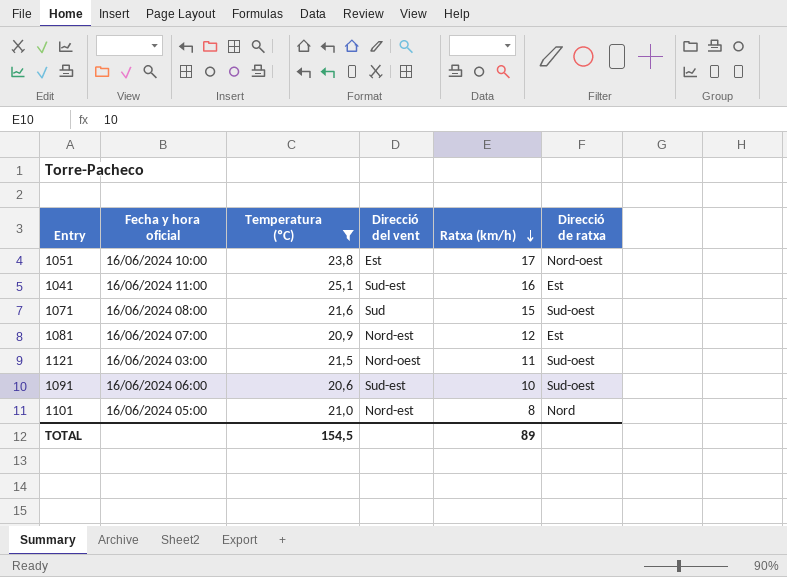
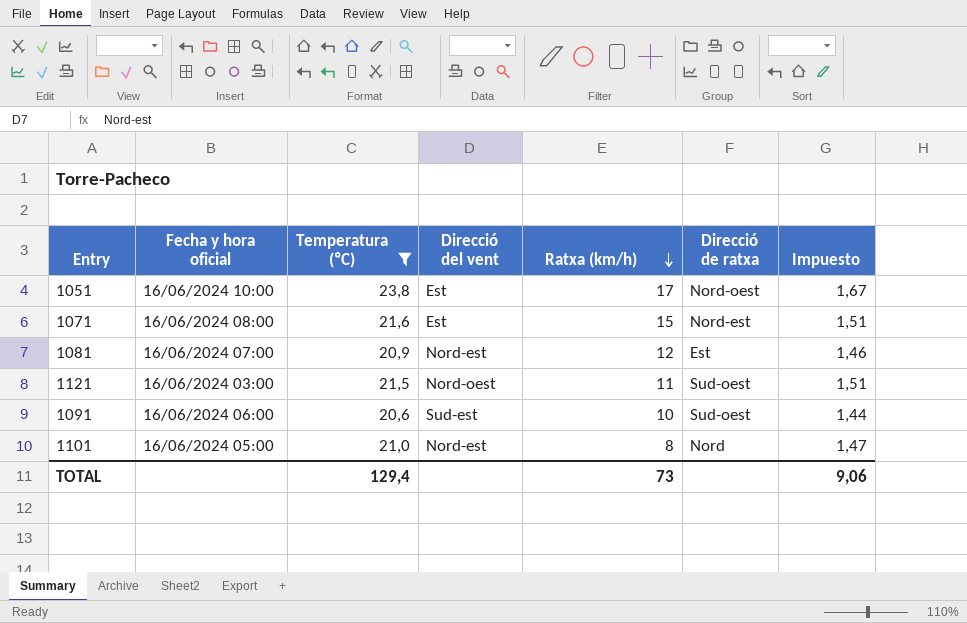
column Impuesto | formula: none -> [Temperatura (ºC)] * 0,07
row 1041: 16/06/2024 11:00 | 25,1 | Sud-est | 16 | Est -> none
1071 | Direcció del vent: Sud -> Est
1071 | Direcció de ratxa: Sud-oest -> Nord-est
TOTAL | Temperatura (ºC): 154,5 -> 129,4
TOTAL | Ratxa (km/h): 89 -> 73

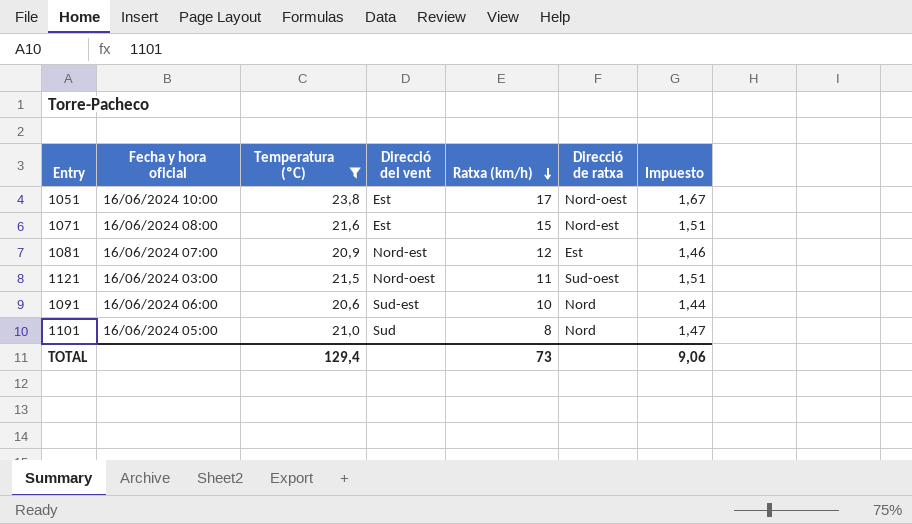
1091 | Direcció de ratxa: Sud-oest -> Nord
1101 | Direcció del vent: Nord-est -> Sud

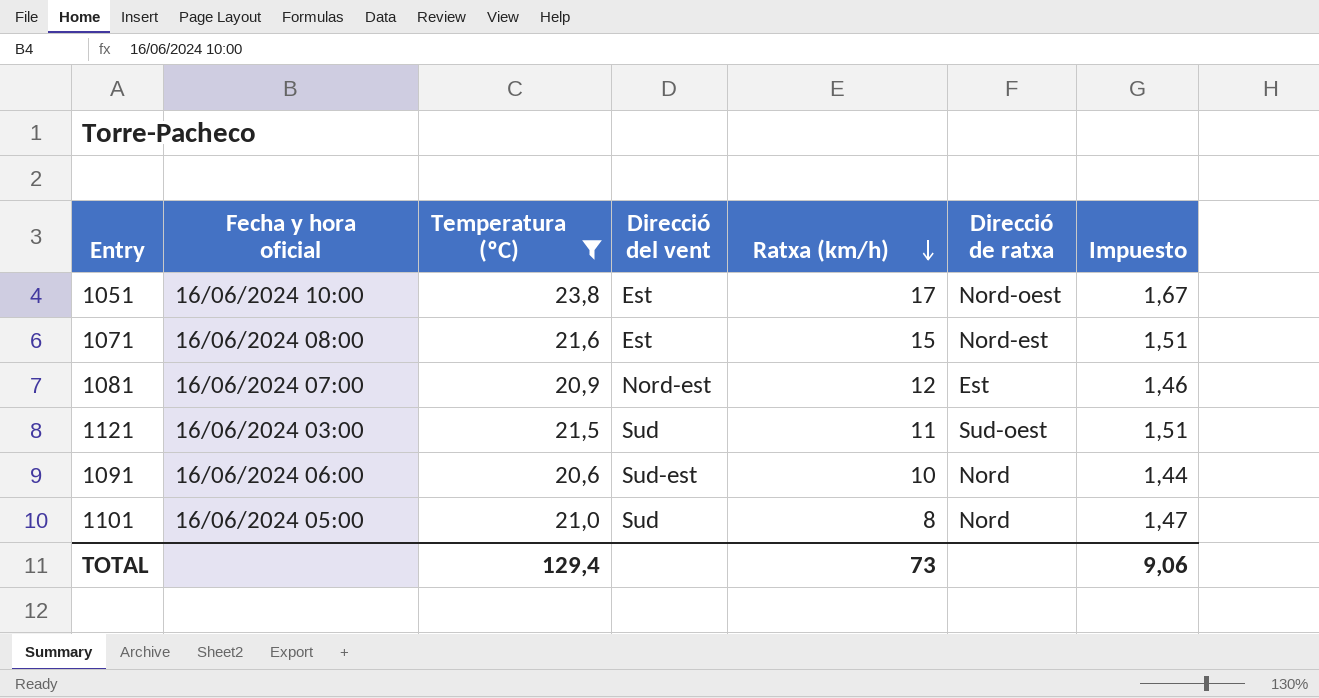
1121 | Direcció del vent: Nord-oest -> Sud

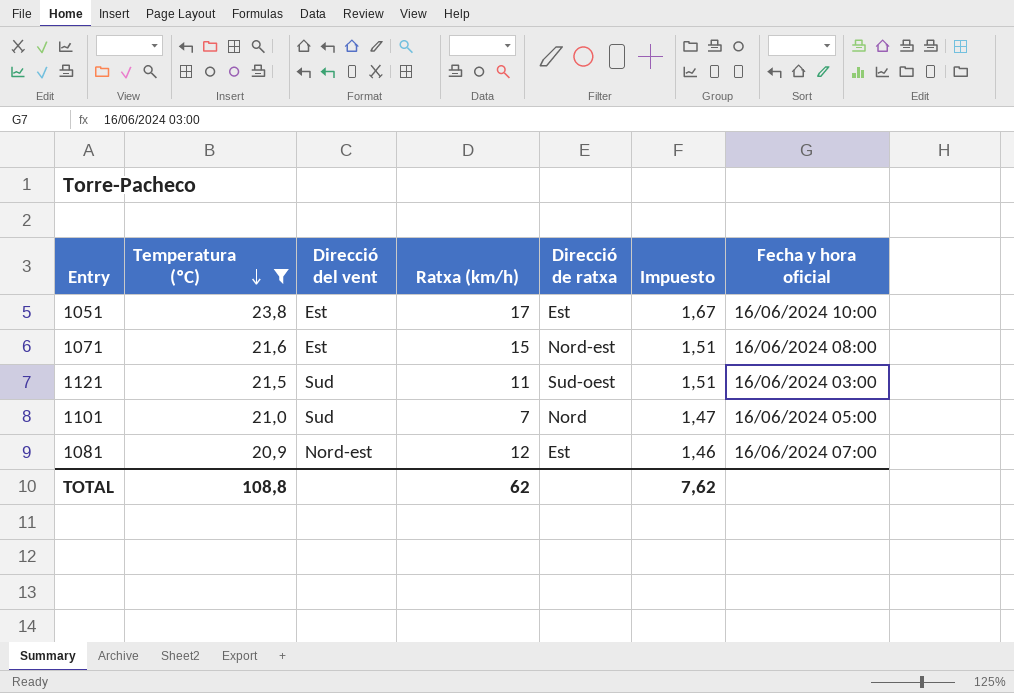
row order: Ratxa (km/h) descending -> Temperatura (ºC) descending
column Fecha y hora oficial | position: 2 -> 7
row 1091: 16/06/2024 06:00 | 20,6 | Sud-est | 10 | Nord | 1,44 -> none
1051 | Direcció de ratxa: Nord-oest -> Est
1101 | Ratxa (km/h): 8 -> 7
TOTAL | Temperatura (ºC): 129,4 -> 108,8
TOTAL | Ratxa (km/h): 73 -> 62
TOTAL | Impuesto: 9,06 -> 7,62

